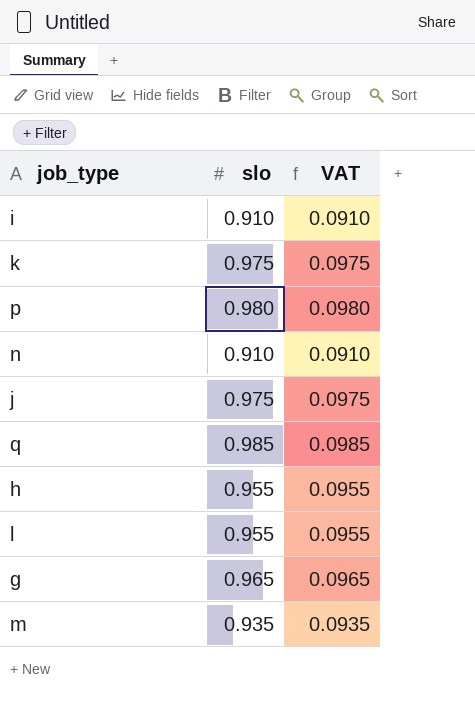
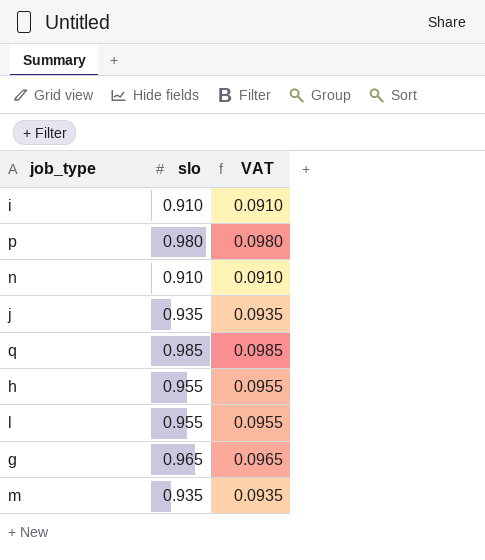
row k: 0.975 | 0.0975 -> none
j | slo: 0.975 -> 0.935
j | VAT: 0.0975 -> 0.0935

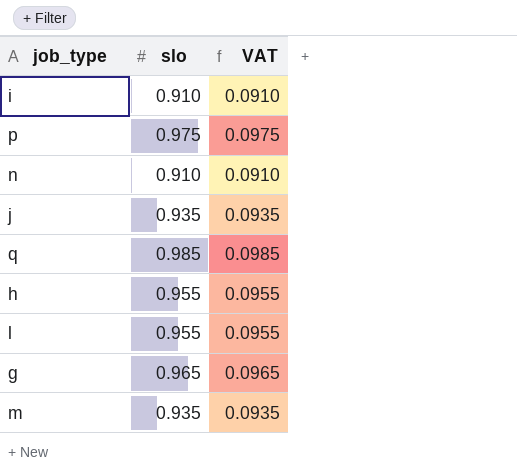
p | slo: 0.980 -> 0.975
p | VAT: 0.0980 -> 0.0975

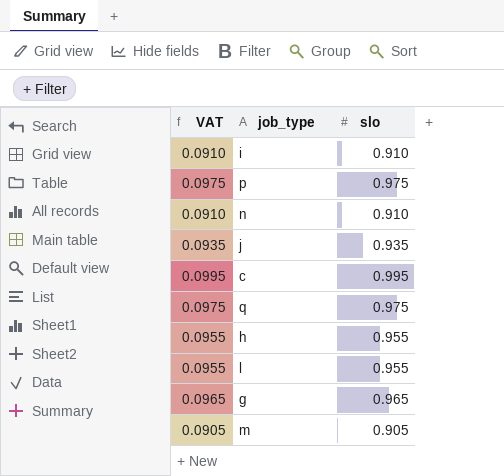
column VAT | position: 3 -> 1
row c: none -> 0.0995 | 0.995
q | VAT: 0.0985 -> 0.0975
q | slo: 0.985 -> 0.975
m | VAT: 0.0935 -> 0.0905
m | slo: 0.935 -> 0.905

